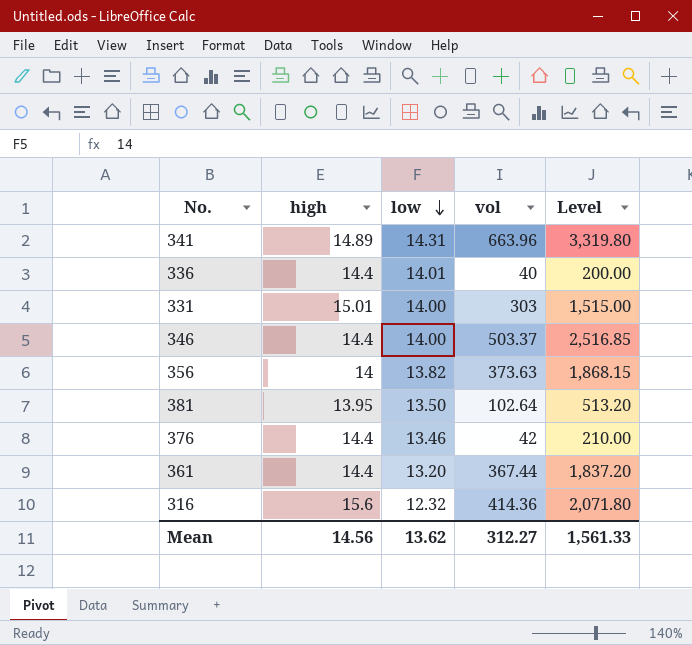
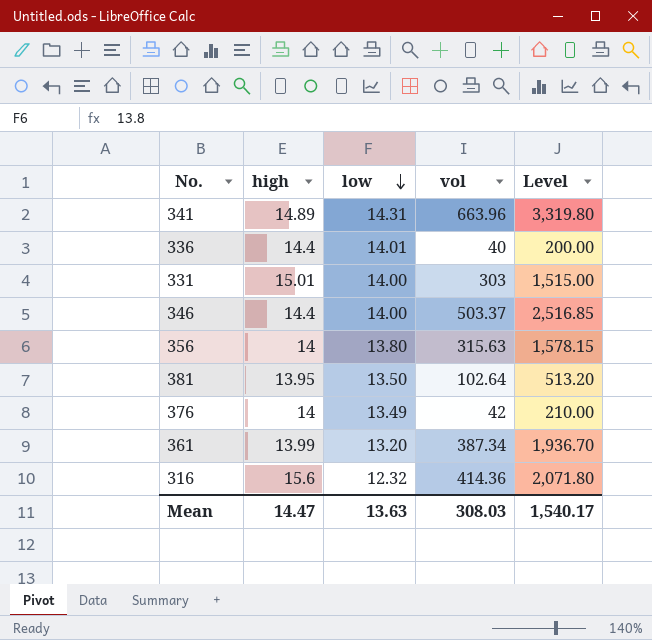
356 | low: 13.82 -> 13.80
356 | vol: 373.63 -> 315.63
356 | Level: 1,868.15 -> 1,578.15
376 | high: 14.4 -> 14
376 | low: 13.46 -> 13.49
361 | high: 14.4 -> 13.99
361 | vol: 367.44 -> 387.34
361 | Level: 1,837.20 -> 1,936.70
Mean | high: 14.56 -> 14.47
Mean | low: 13.62 -> 13.63
Mean | vol: 312.27 -> 308.03
Mean | Level: 1,561.33 -> 1,540.17

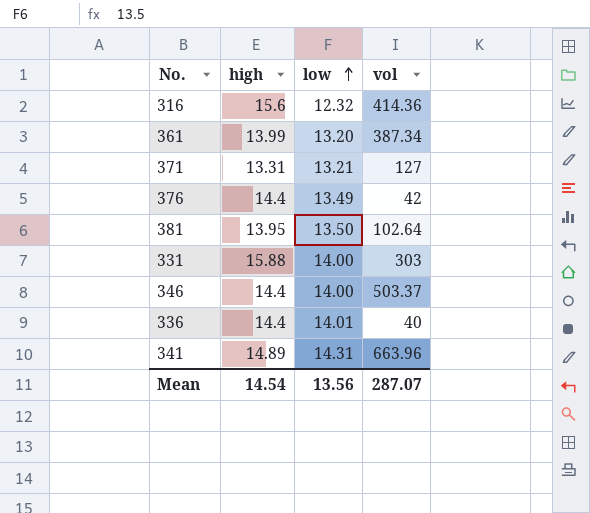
row order: low descending -> low ascending
column Level | formula: [vol] * 5 -> none
row 356: 14 | 13.80 | 315.63 | 1,578.15 -> none
row 371: none -> 13.31 | 13.21 | 127
376 | high: 14 -> 14.4
331 | high: 15.01 -> 15.88
Mean | high: 14.47 -> 14.54
Mean | low: 13.63 -> 13.56
Mean | vol: 308.03 -> 287.07

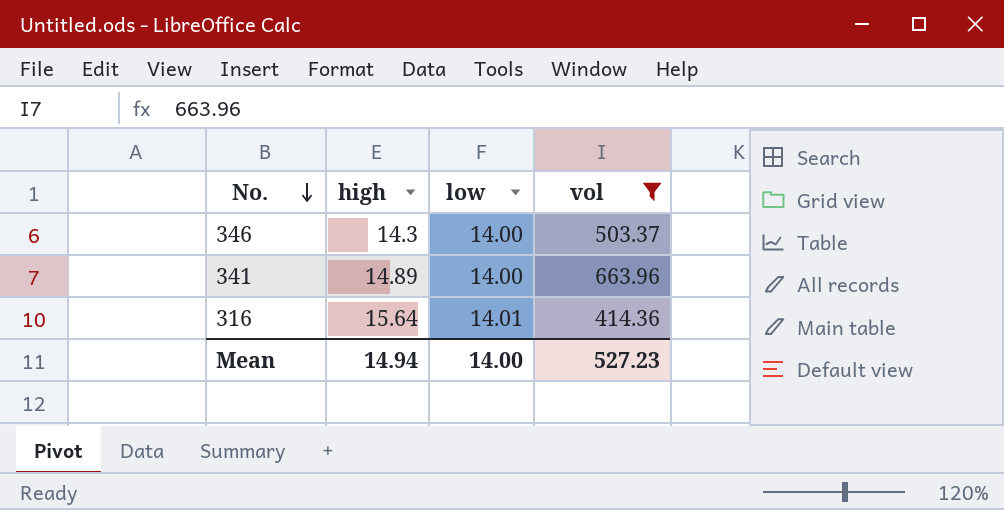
filter: none -> vol >= 414.36
row order: low ascending -> No. descending
346 | high: 14.4 -> 14.3
341 | low: 14.31 -> 14.00
316 | high: 15.6 -> 15.64
316 | low: 12.32 -> 14.01
Mean | high: 14.54 -> 14.94
Mean | low: 13.56 -> 14.00
Mean | vol: 287.07 -> 527.23

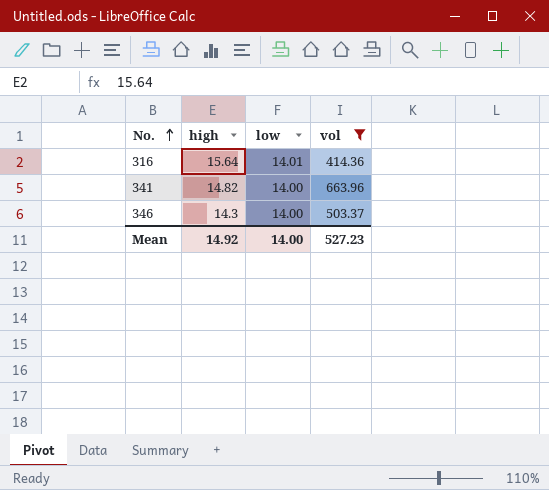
row order: No. descending -> No. ascending
341 | high: 14.89 -> 14.82
Mean | high: 14.94 -> 14.92

